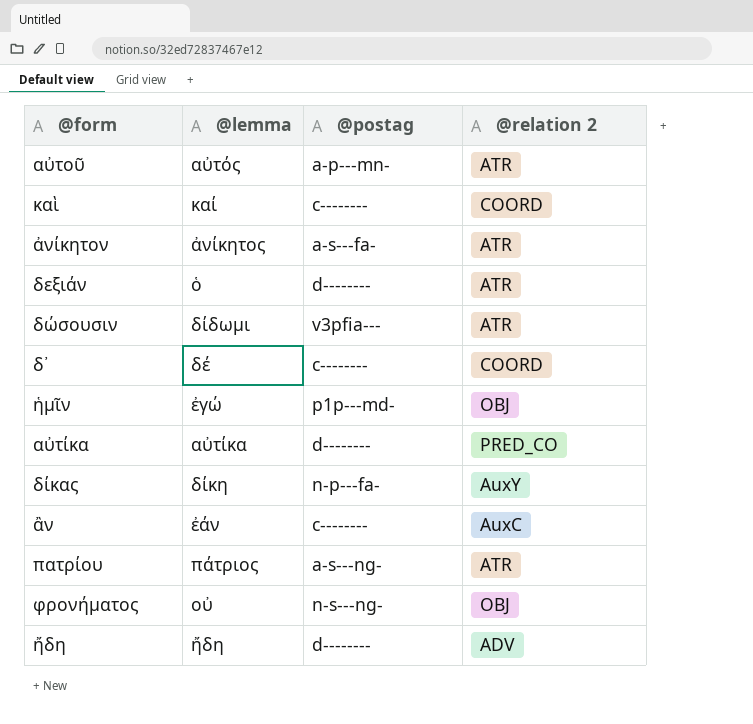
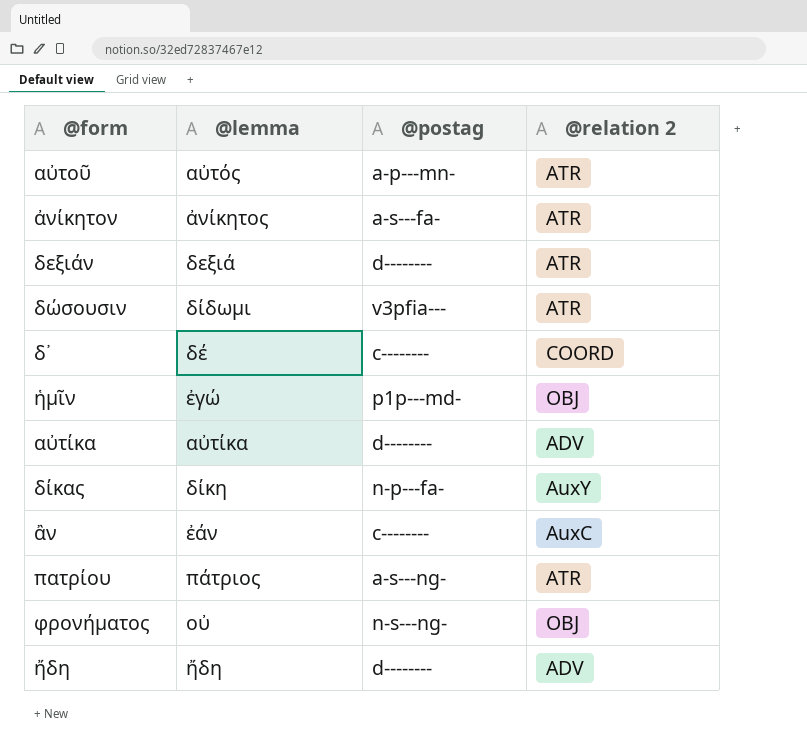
row καὶ: καί | c-------- | COORD -> none
δεξιάν | @lemma: ὁ -> δεξιά
αὐτίκα | @relation 2: PRED_CO -> ADV

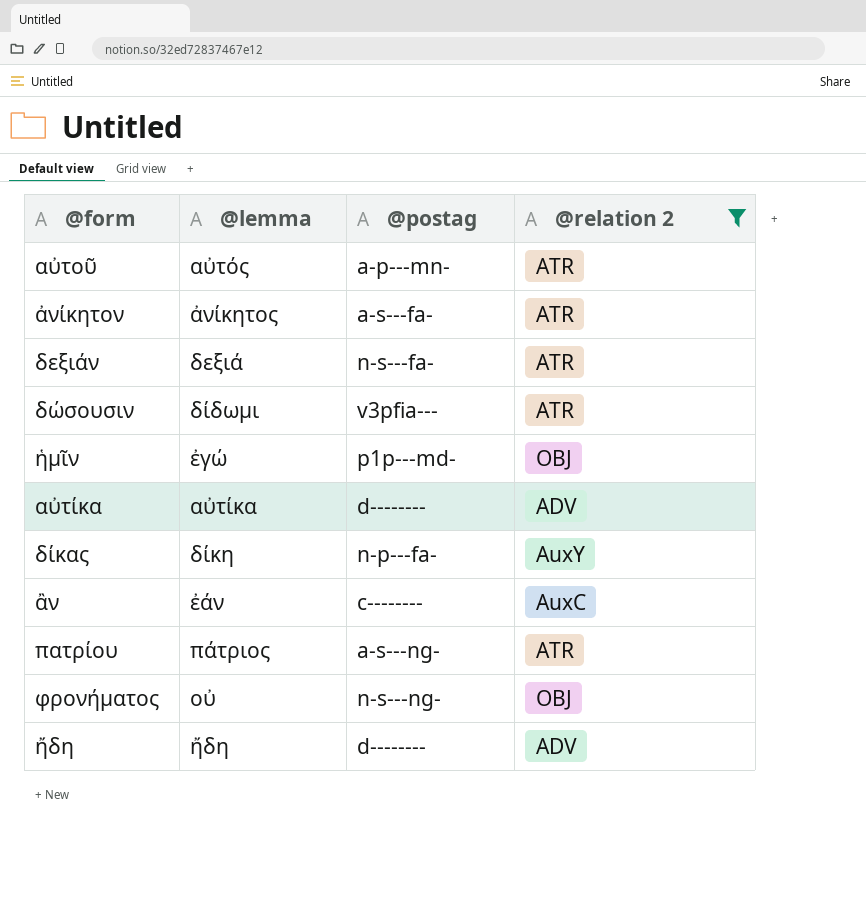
filter: none -> @relation 2 != COORD
δεξιάν | @postag: d-------- -> n-s---fa-

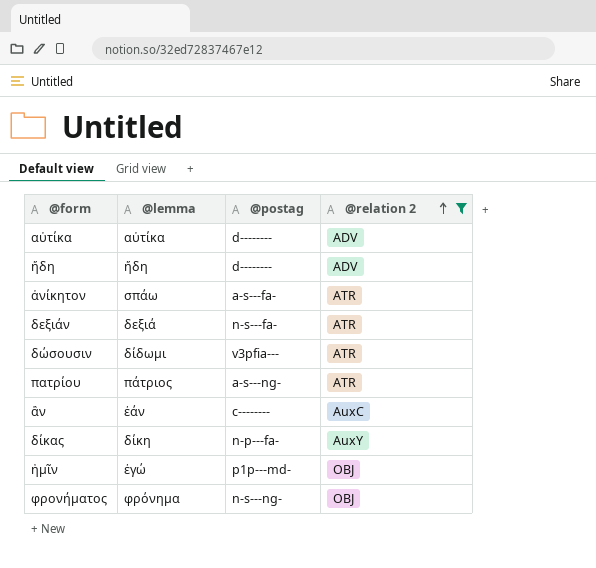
row order: none -> @relation 2 ascending
row αὐτοῦ: αὐτός | a-p---mn- | ATR -> none
ἀνίκητον | @lemma: ἀνίκητος -> σπάω
φρονήματος | @lemma: οὐ -> φρόνημα

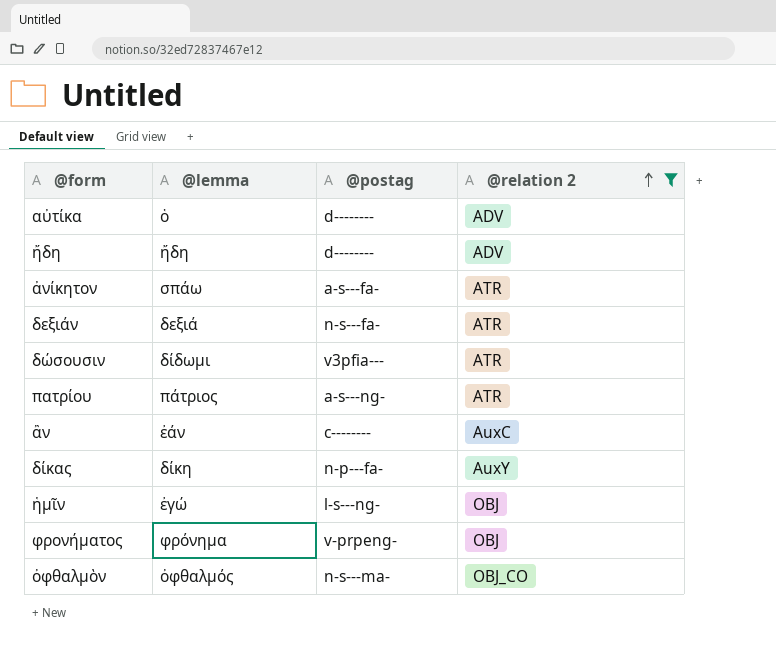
αὐτίκα | @lemma: αὐτίκα -> ὁ
ἡμῖν | @postag: p1p---md- -> l-s---ng-
φρονήματος | @postag: n-s---ng- -> v-prpeng-
row ὀφθαλμὸν: none -> ὀφθαλμός | n-s---ma- | OBJ_CO

